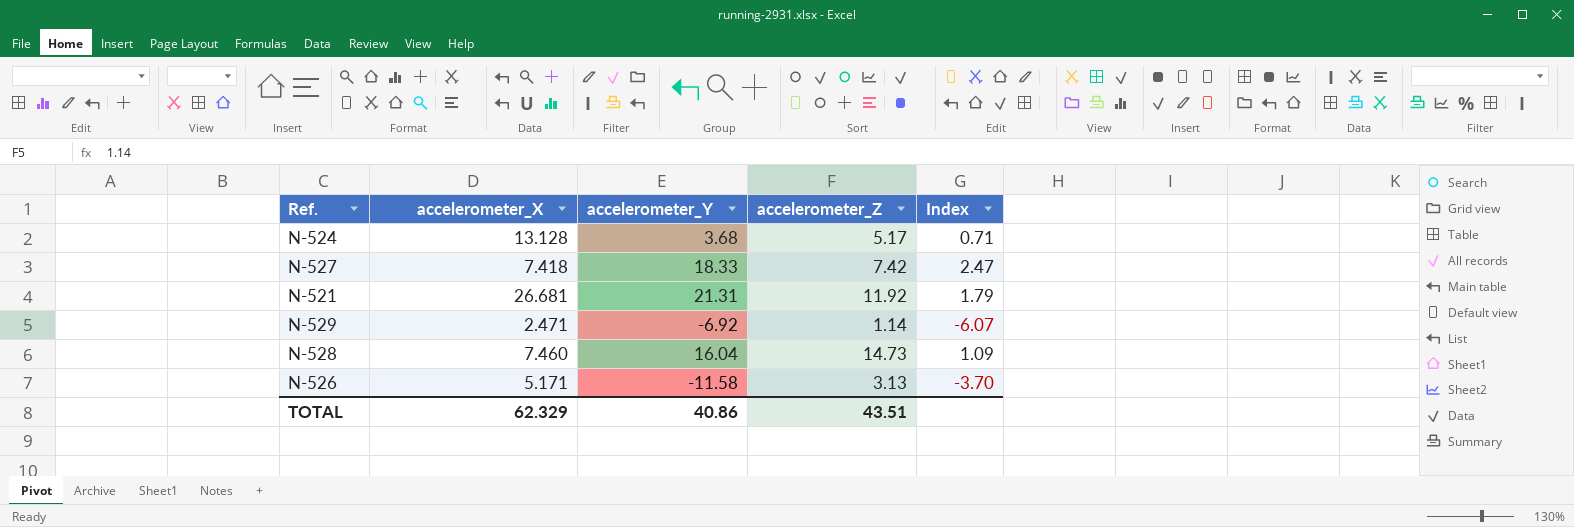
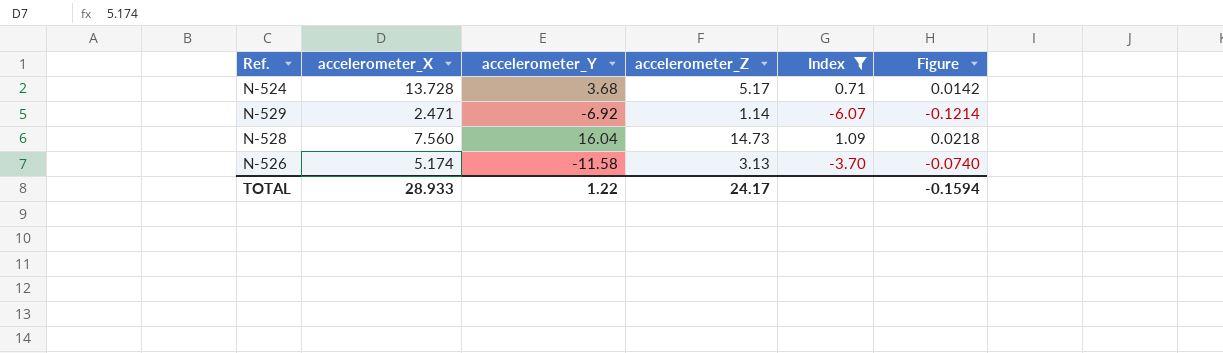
filter: none -> Index <= 1.09
column Figure | formula: none -> [Index] * 0.02
N-524 | accelerometer_X: 13.128 -> 13.728
N-528 | accelerometer_X: 7.460 -> 7.560
N-526 | accelerometer_X: 5.171 -> 5.174
TOTAL | accelerometer_X: 62.329 -> 28.933
TOTAL | accelerometer_Y: 40.86 -> 1.22
TOTAL | accelerometer_Z: 43.51 -> 24.17

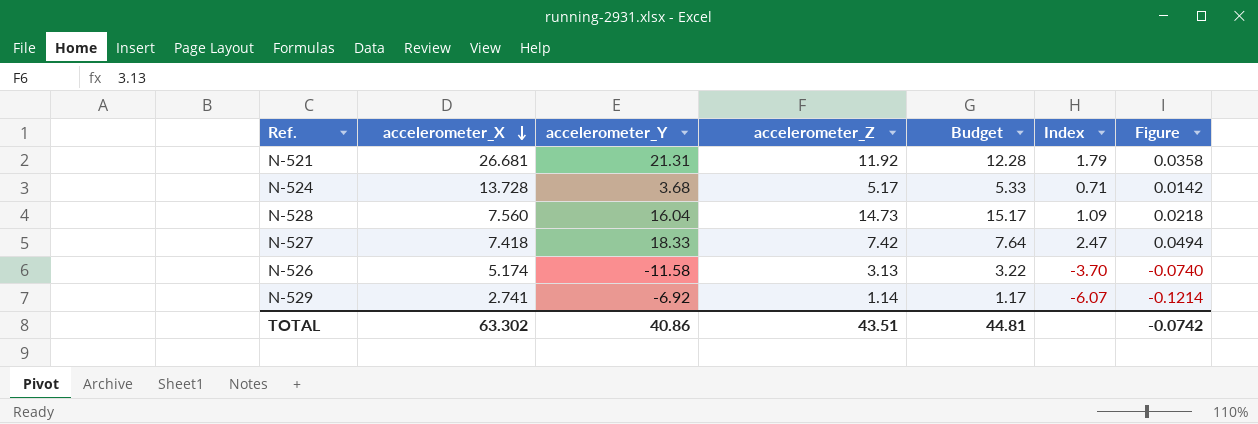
filter: Index <= 1.09 -> none
row order: none -> accelerometer_X descending
column Budget | formula: none -> [accelerometer_Z] * 1.03
N-529 | accelerometer_X: 2.471 -> 2.741
TOTAL | accelerometer_X: 28.933 -> 63.302
TOTAL | accelerometer_Y: 1.22 -> 40.86
TOTAL | accelerometer_Z: 24.17 -> 43.51
TOTAL | Figure: -0.1594 -> -0.0742

